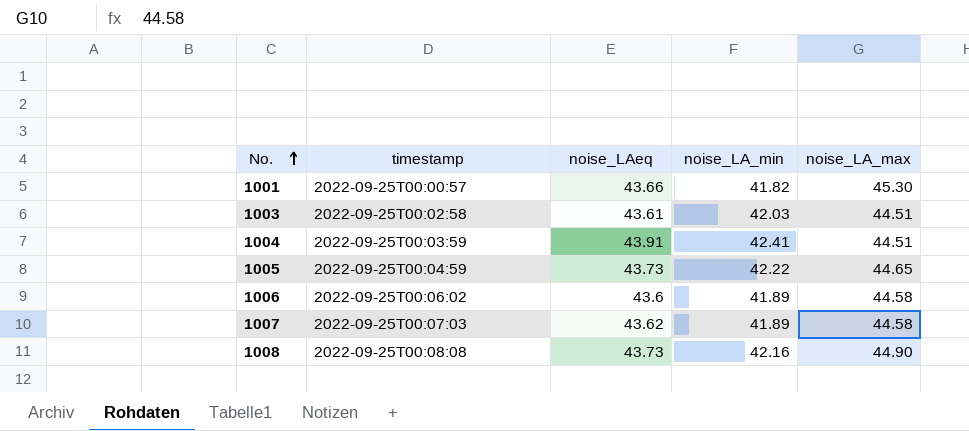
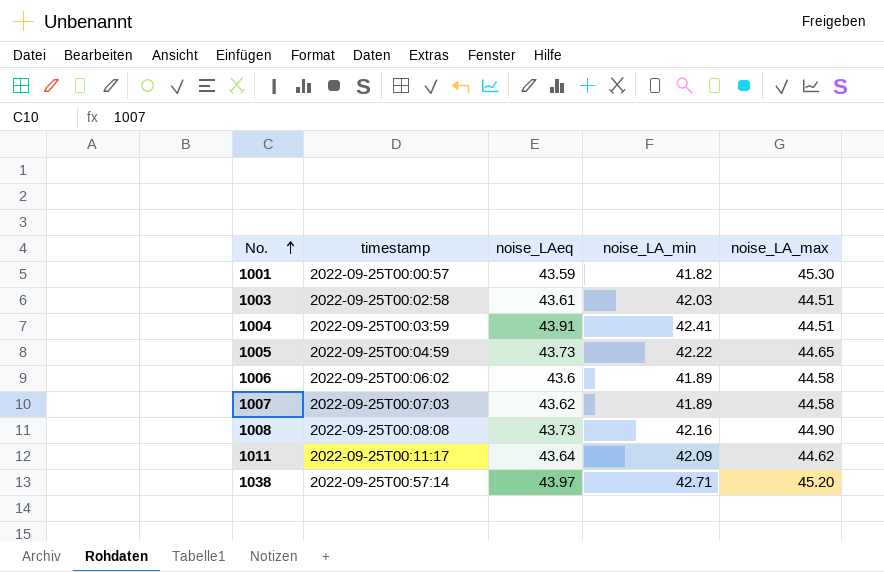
1001 | noise_LAeq: 43.66 -> 43.59
row 1011: none -> 2022-09-25T00:11:17 | 43.64 | 42.09 | 44.62
row 1038: none -> 2022-09-25T00:57:14 | 43.97 | 42.71 | 45.20

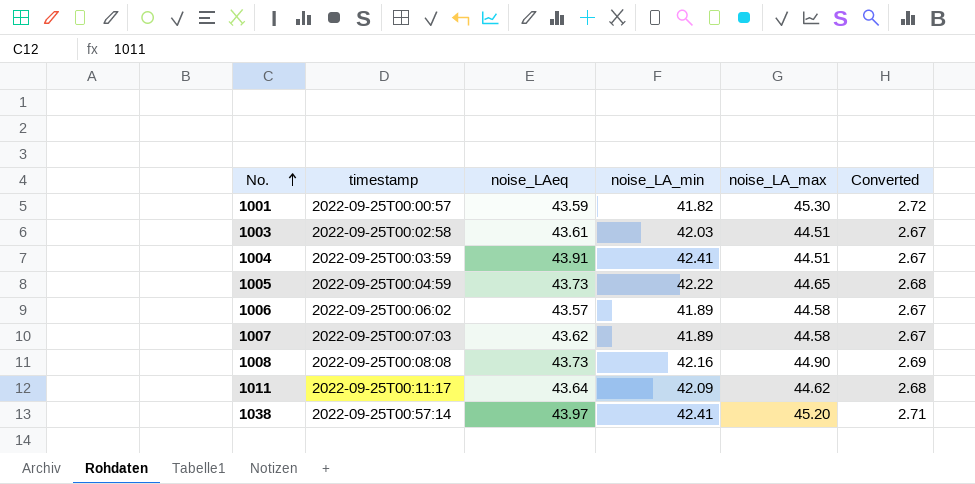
column Converted | formula: none -> [noise_LA_max] * 0.06
1006 | noise_LAeq: 43.6 -> 43.57
1038 | noise_LA_min: 42.71 -> 42.41

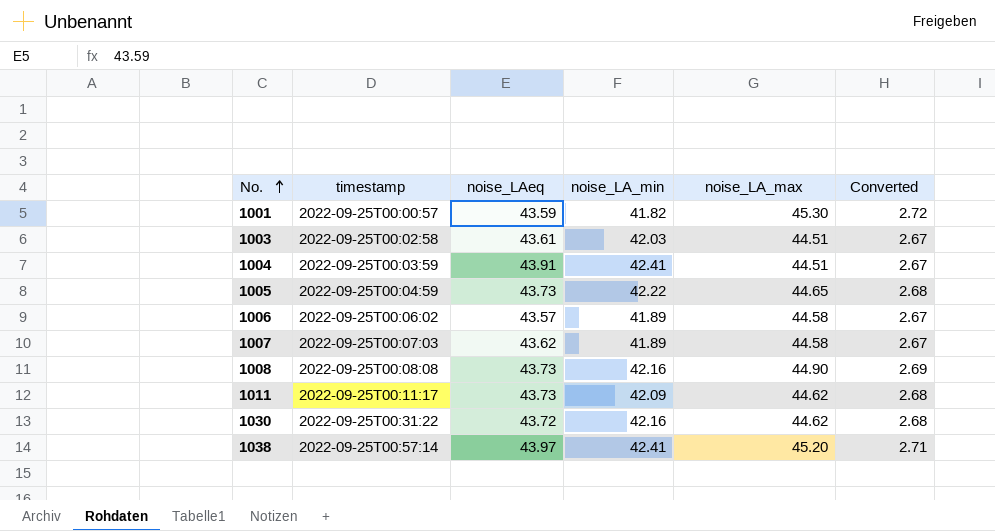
1011 | noise_LAeq: 43.64 -> 43.73
row 1030: none -> 2022-09-25T00:31:22 | 43.72 | 42.16 | 44.62 | 2.68

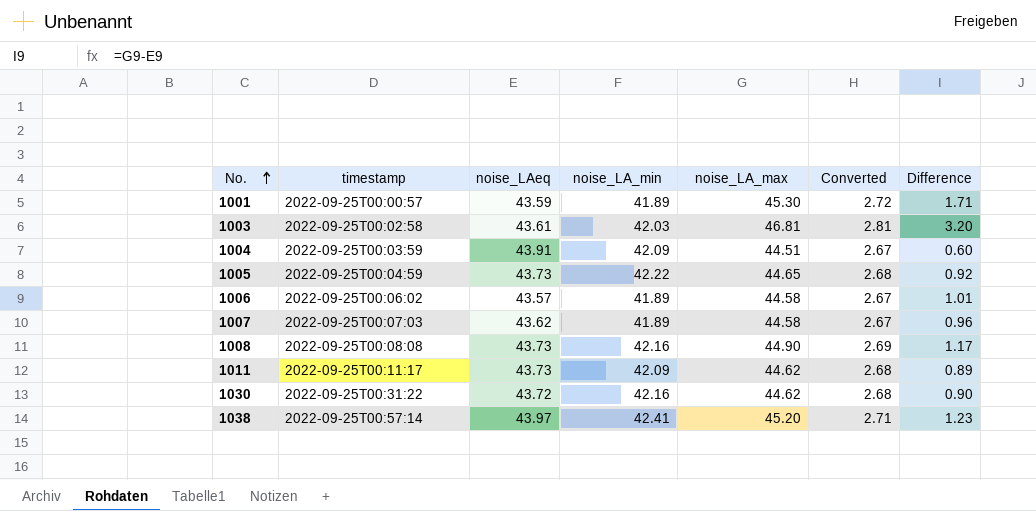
column Difference | formula: none -> [noise_LA_max] - [noise_LAeq]
1001 | noise_LA_min: 41.82 -> 41.89
1003 | noise_LA_max: 44.51 -> 46.81
1003 | Converted: 2.67 -> 2.81
1004 | noise_LA_min: 42.41 -> 42.09

